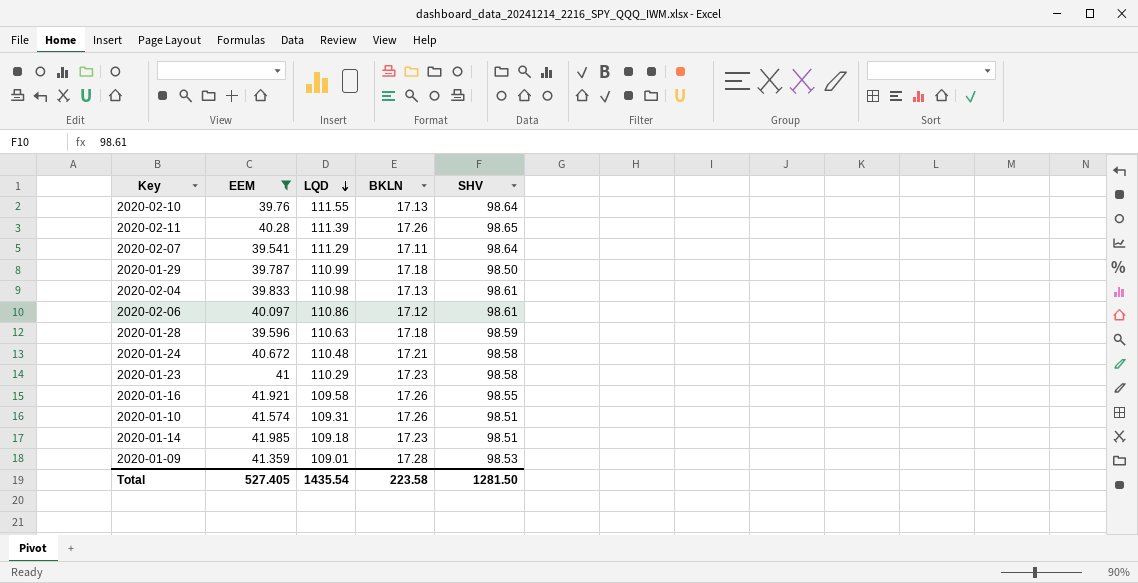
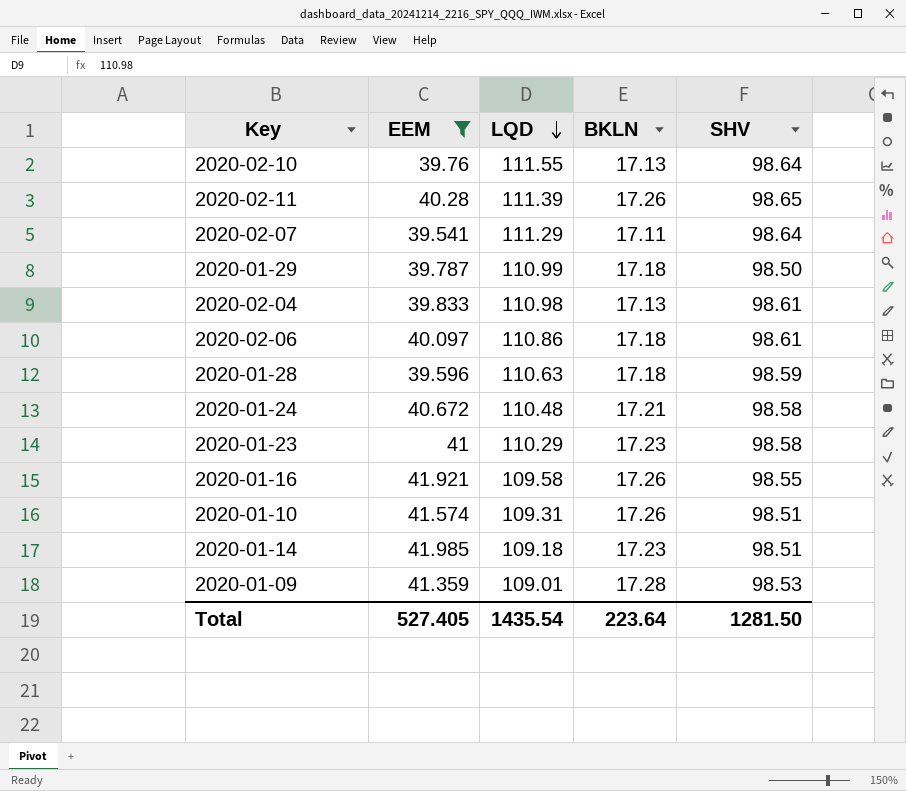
2020-02-06 | BKLN: 17.12 -> 17.18
Total | BKLN: 223.58 -> 223.64

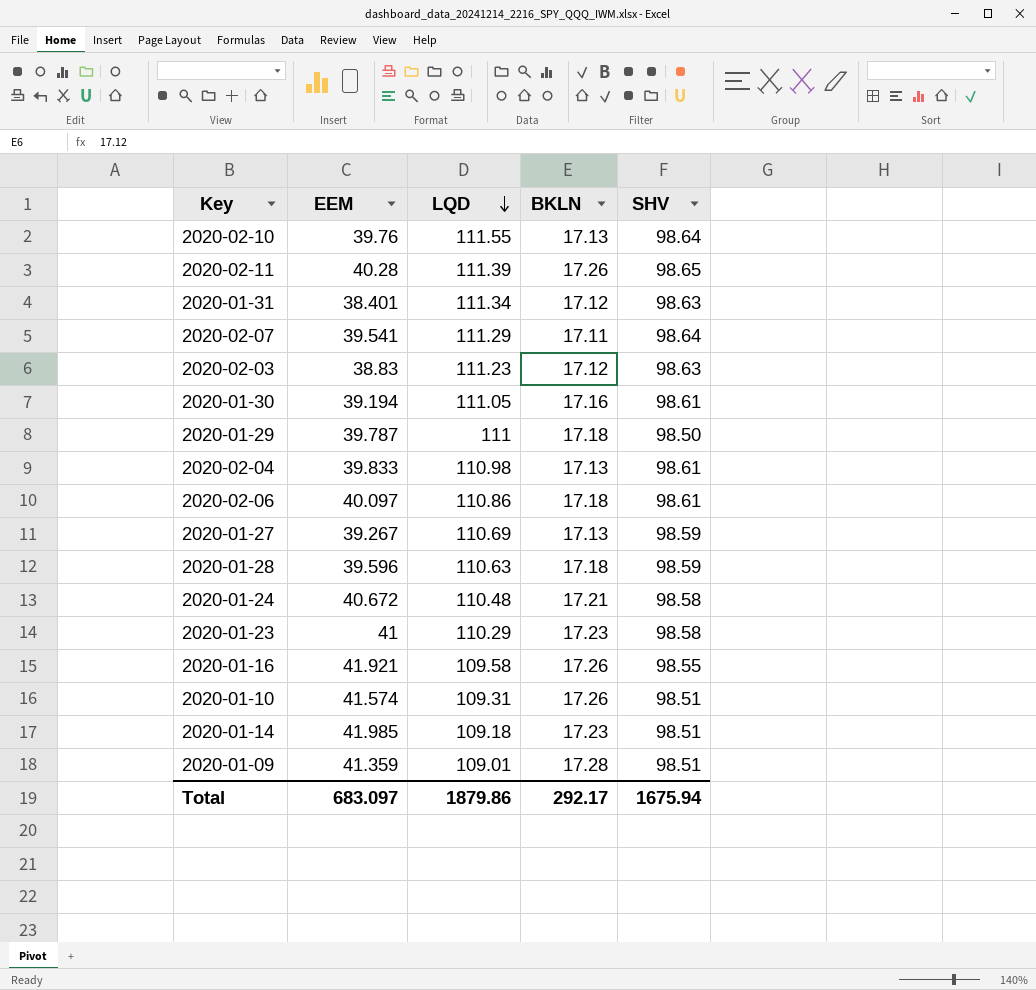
filter: EEM >= 39.541 -> none
2020-01-29 | LQD: 110.99 -> 111
2020-01-09 | SHV: 98.53 -> 98.51
Total | EEM: 527.405 -> 683.097
Total | LQD: 1435.54 -> 1879.86
Total | BKLN: 223.64 -> 292.17
Total | SHV: 1281.50 -> 1675.94

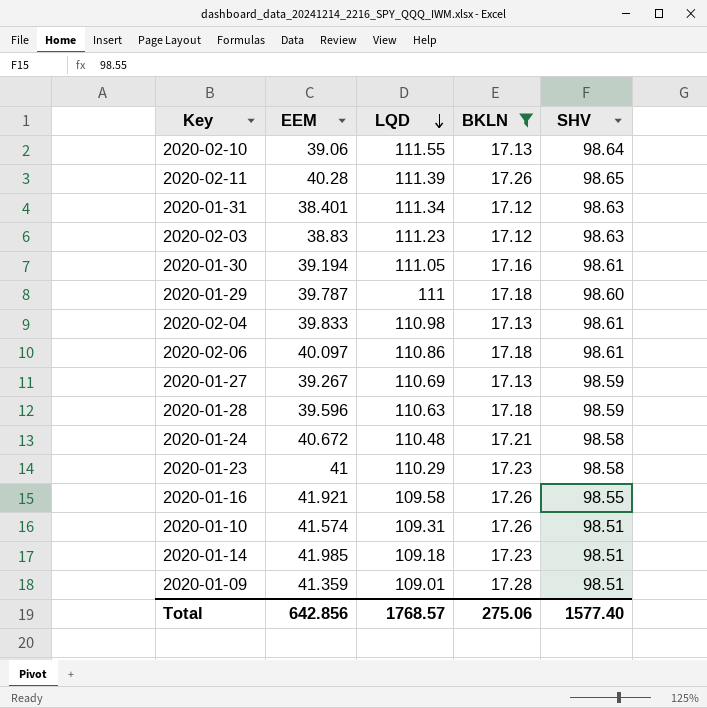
filter: none -> BKLN != 17.11
2020-02-10 | EEM: 39.76 -> 39.06
2020-01-29 | SHV: 98.50 -> 98.60
Total | EEM: 683.097 -> 642.856
Total | LQD: 1879.86 -> 1768.57
Total | BKLN: 292.17 -> 275.06
Total | SHV: 1675.94 -> 1577.40

